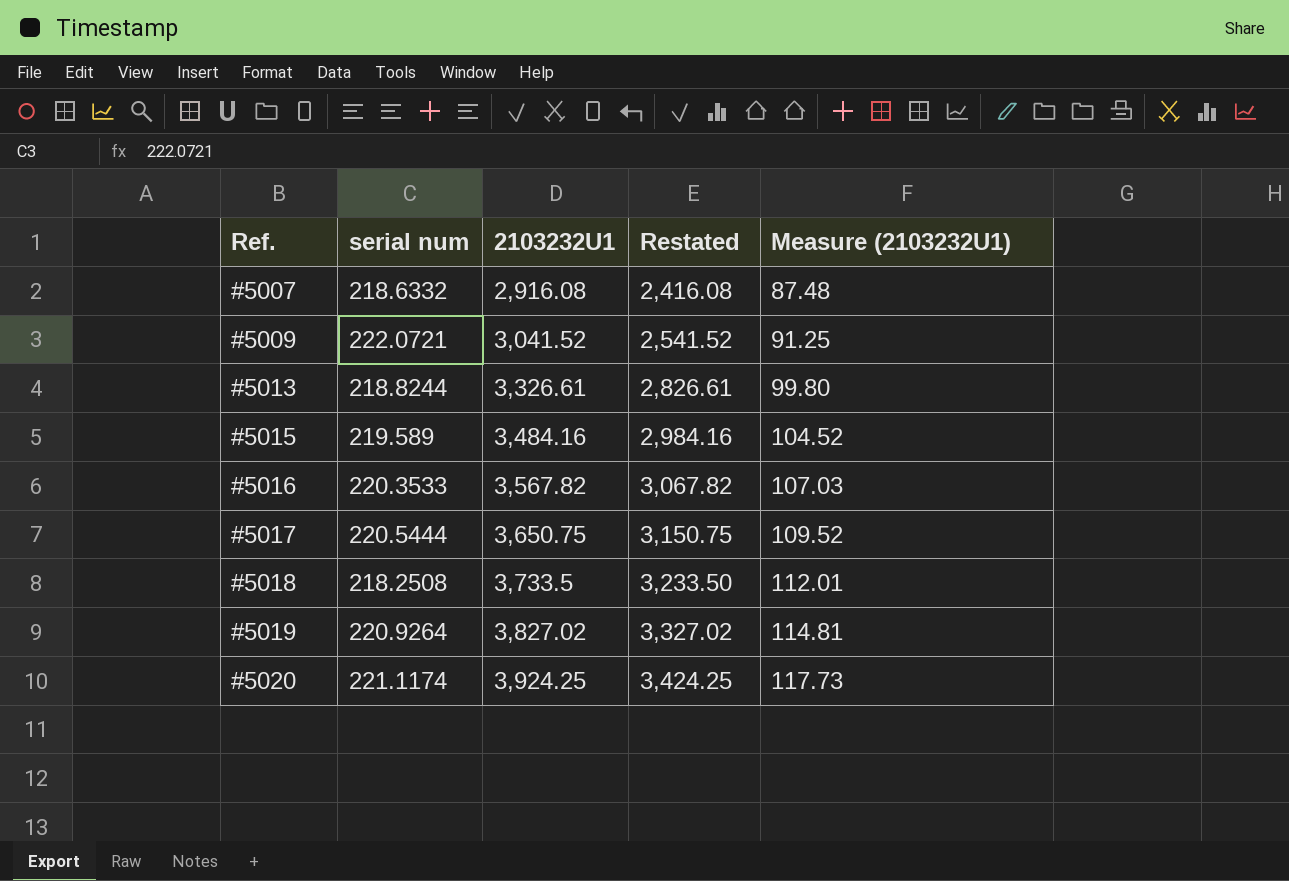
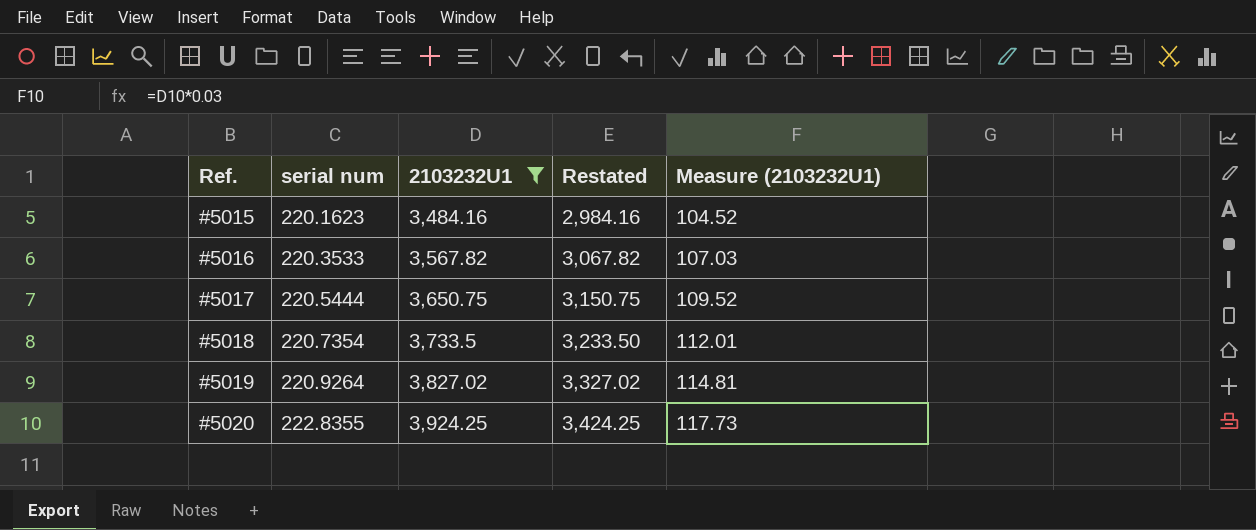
filter: none -> 2103232U1 >= 3,484.16
#5015 | serial num: 219.589 -> 220.1623
#5018 | serial num: 218.2508 -> 220.7354
#5020 | serial num: 221.1174 -> 222.8355

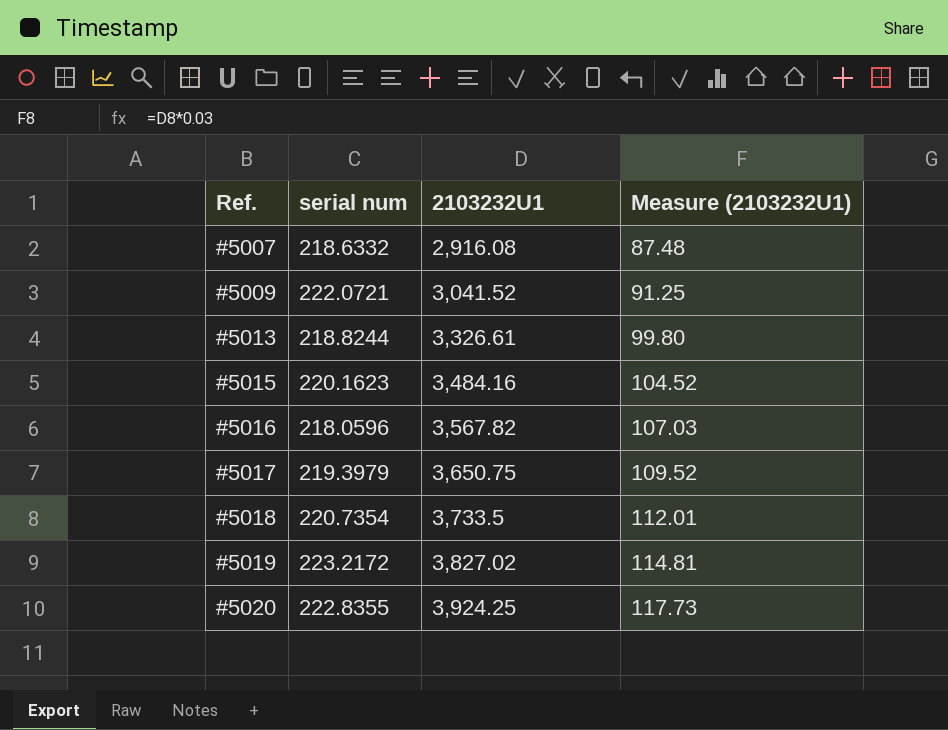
filter: 2103232U1 >= 3,484.16 -> none
column Restated | formula: [2103232U1] - 500 -> none
#5016 | serial num: 220.3533 -> 218.0596
#5017 | serial num: 220.5444 -> 219.3979
#5019 | serial num: 220.9264 -> 223.2172

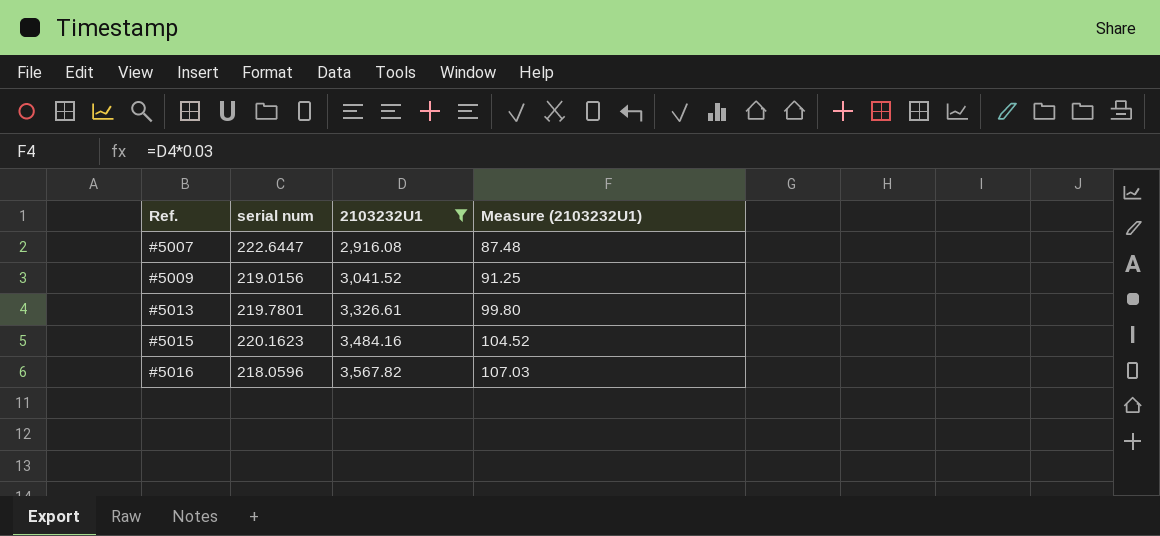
filter: none -> 2103232U1 <= 3,567.82
#5007 | serial num: 218.6332 -> 222.6447
#5009 | serial num: 222.0721 -> 219.0156
#5013 | serial num: 218.8244 -> 219.7801

